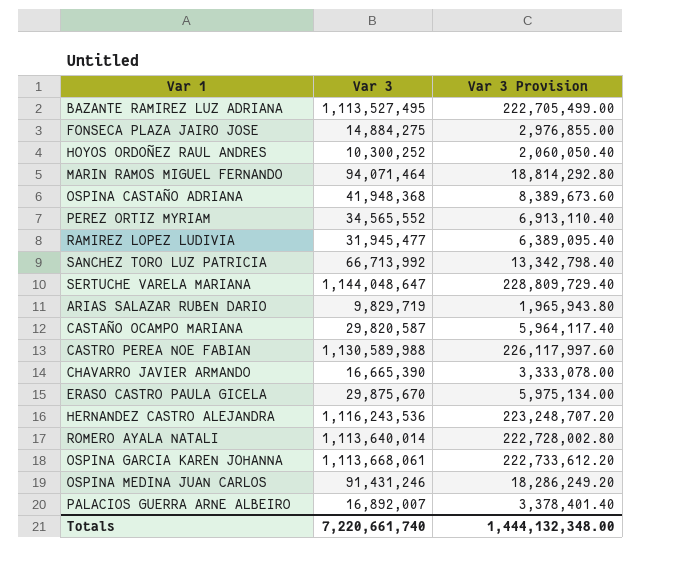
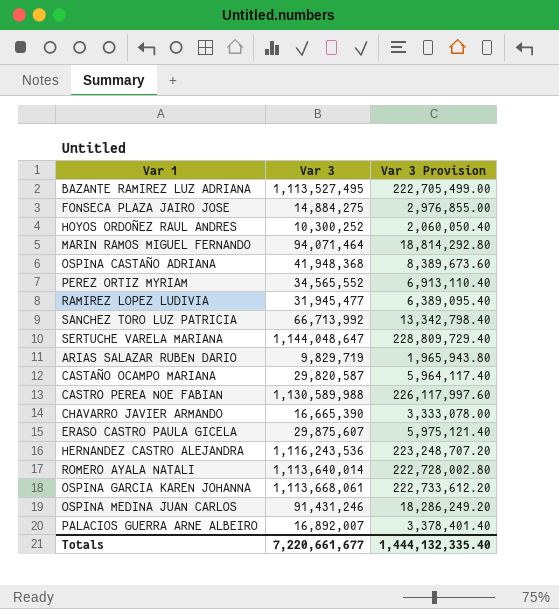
ERASO CASTRO PAULA GICELA | Var 3: 29,875,670 -> 29,875,607
ERASO CASTRO PAULA GICELA | Var 3 Provision: 5,975,134.00 -> 5,975,121.40
Totals | Var 3: 7,220,661,740 -> 7,220,661,677
Totals | Var 3 Provision: 1,444,132,348.00 -> 1,444,132,335.40

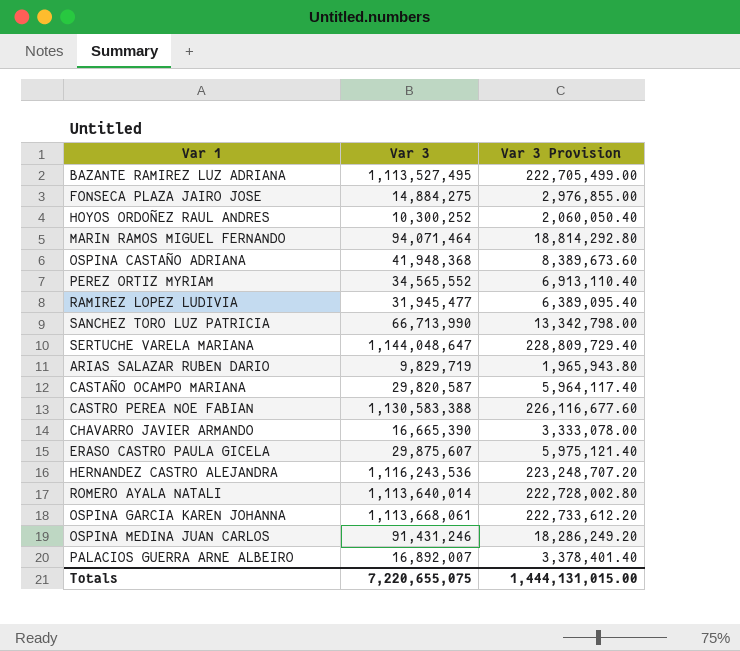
SANCHEZ TORO LUZ PATRICIA | Var 3: 66,713,992 -> 66,713,990
SANCHEZ TORO LUZ PATRICIA | Var 3 Provision: 13,342,798.40 -> 13,342,798.00
CASTRO PEREA NOE FABIAN | Var 3: 1,130,589,988 -> 1,130,583,388
CASTRO PEREA NOE FABIAN | Var 3 Provision: 226,117,997.60 -> 226,116,677.60
Totals | Var 3: 7,220,661,677 -> 7,220,655,075
Totals | Var 3 Provision: 1,444,132,335.40 -> 1,444,131,015.00

